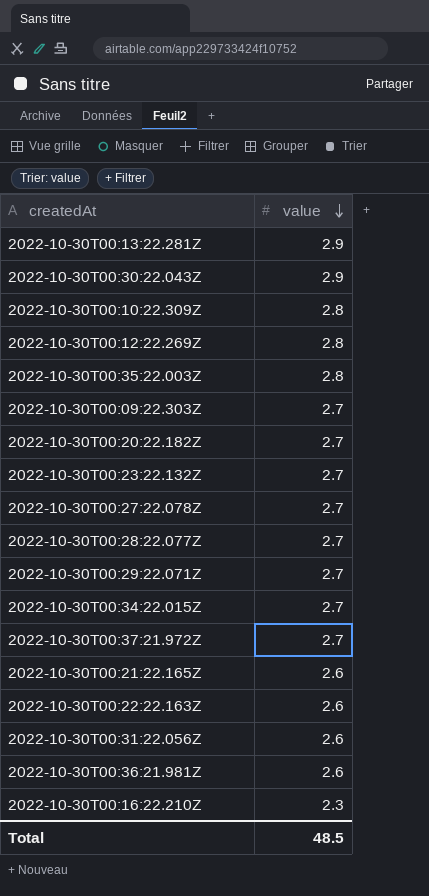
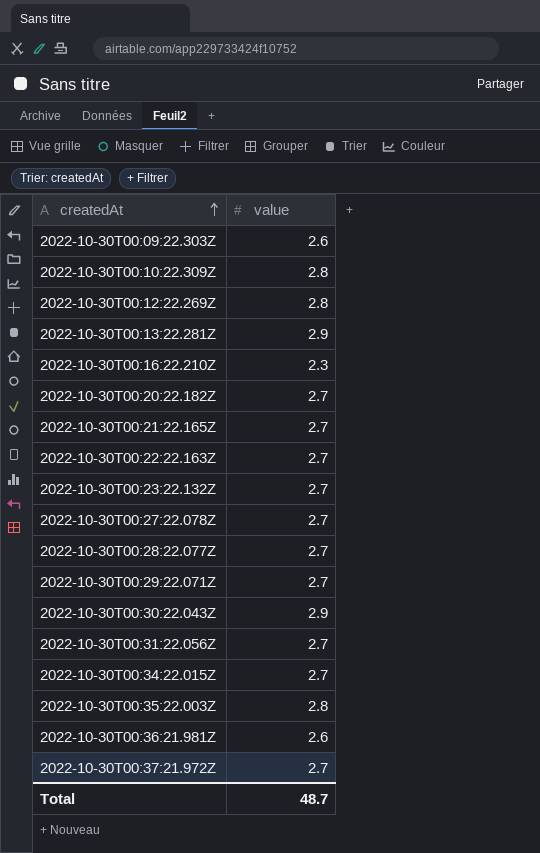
row order: value descending -> createdAt ascending
2022-10-30T00:09:22.303Z | value: 2.7 -> 2.6
2022-10-30T00:21:22.165Z | value: 2.6 -> 2.7
2022-10-30T00:22:22.163Z | value: 2.6 -> 2.7
2022-10-30T00:31:22.056Z | value: 2.6 -> 2.7
Total | value: 48.5 -> 48.7

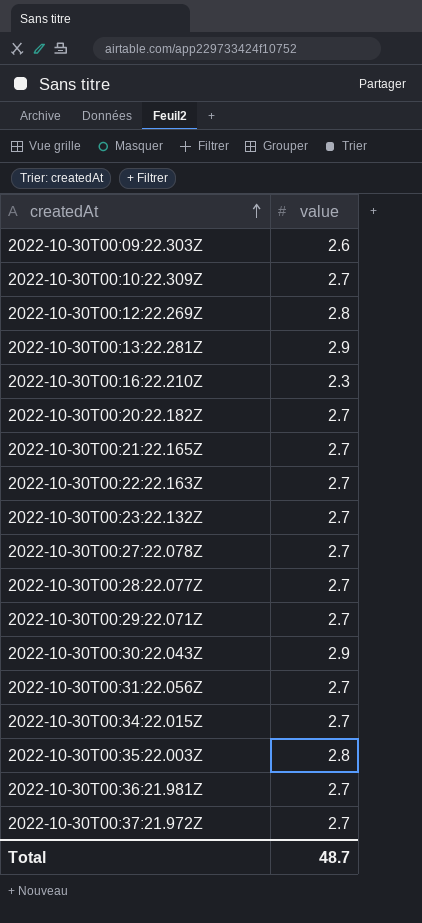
2022-10-30T00:10:22.309Z | value: 2.8 -> 2.7
2022-10-30T00:36:21.981Z | value: 2.6 -> 2.7

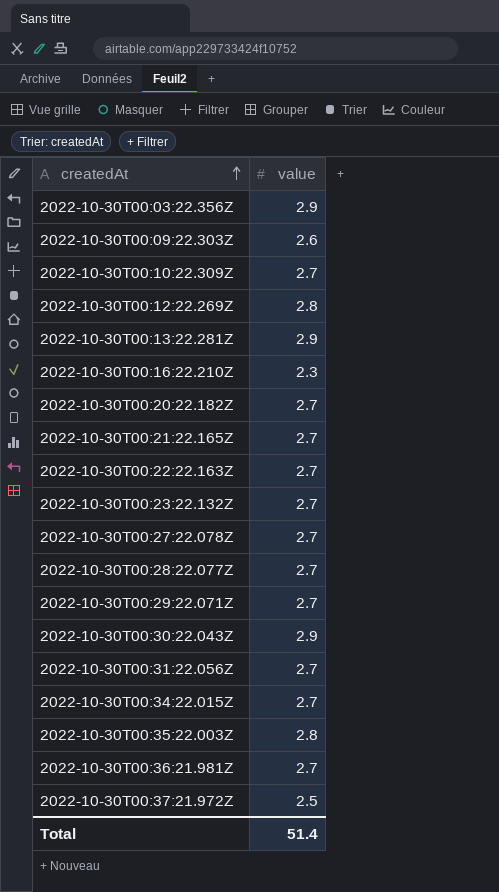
row 2022-10-30T00:03:22.356Z: none -> 2.9
2022-10-30T00:37:21.972Z | value: 2.7 -> 2.5
Total | value: 48.7 -> 51.4

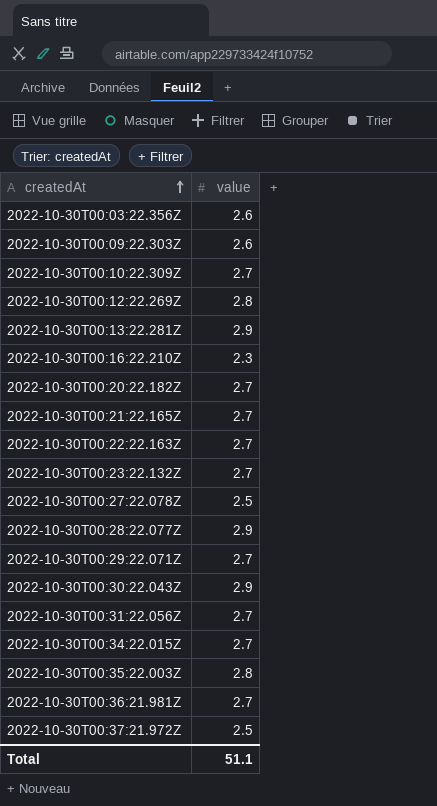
2022-10-30T00:03:22.356Z | value: 2.9 -> 2.6
2022-10-30T00:27:22.078Z | value: 2.7 -> 2.5
2022-10-30T00:28:22.077Z | value: 2.7 -> 2.9
Total | value: 51.4 -> 51.1

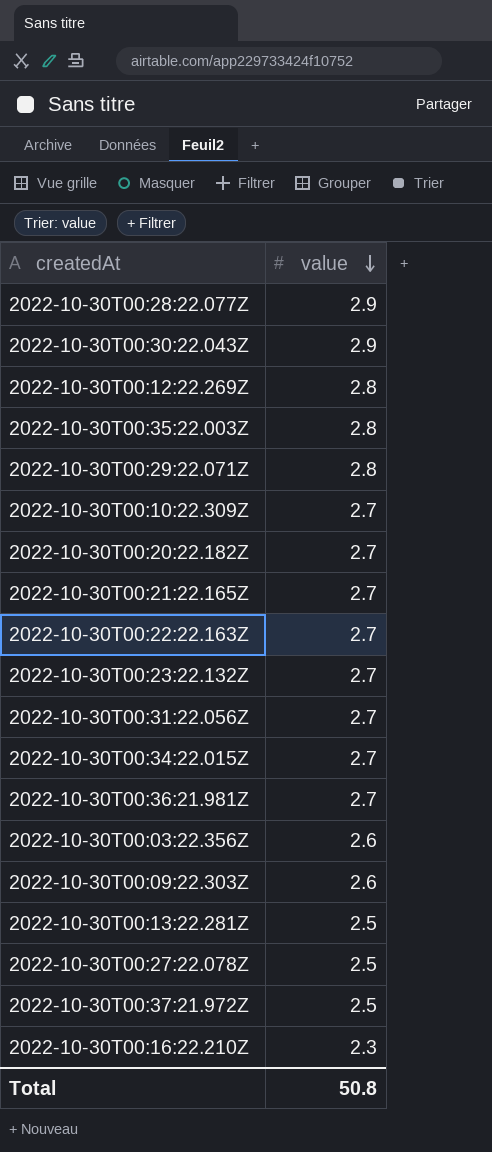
row order: createdAt ascending -> value descending
2022-10-30T00:29:22.071Z | value: 2.7 -> 2.8
2022-10-30T00:13:22.281Z | value: 2.9 -> 2.5
Total | value: 51.1 -> 50.8

